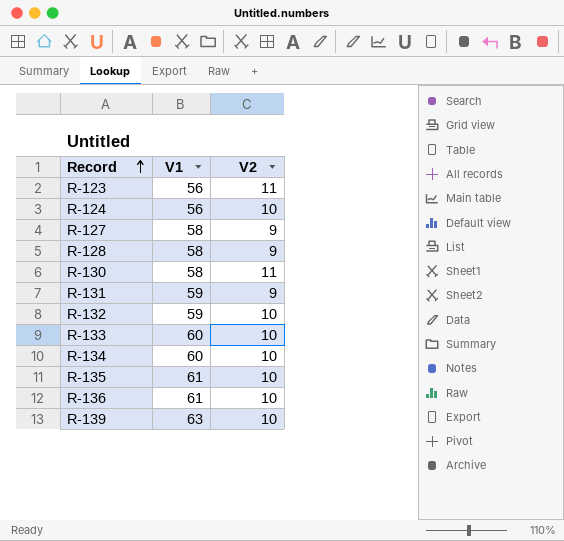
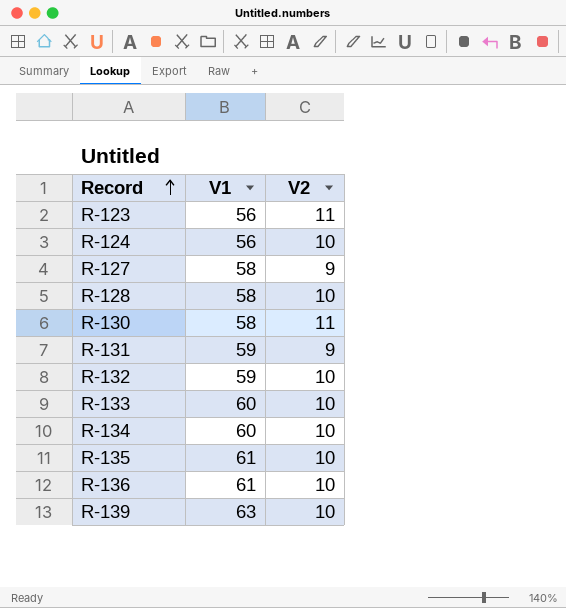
R-128 | V2: 9 -> 10

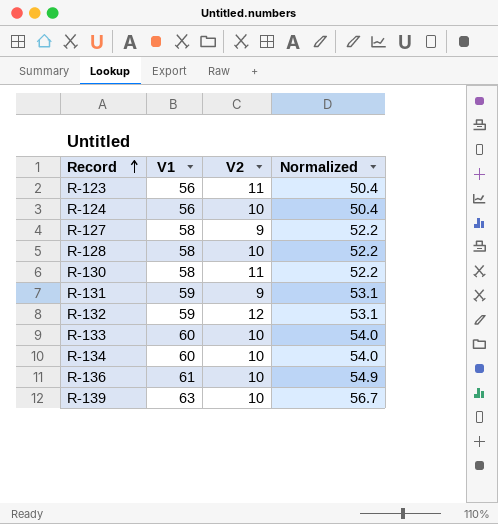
column Normalized | formula: none -> [V1] * 0.9
row R-135: 61 | 10 -> none
R-132 | V2: 10 -> 12

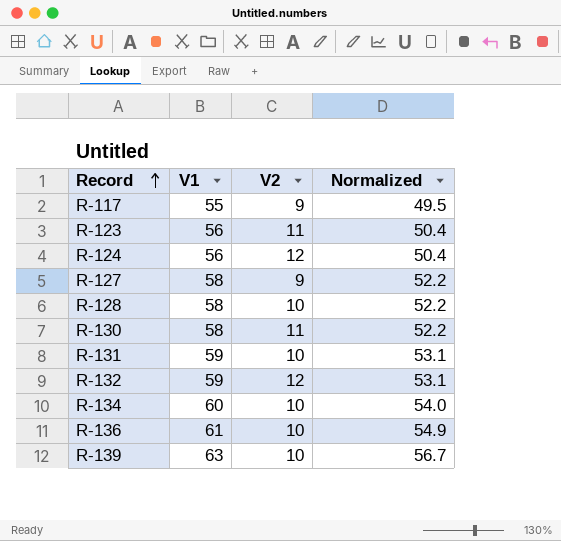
row R-133: 60 | 10 | 54.0 -> none
row R-117: none -> 55 | 9 | 49.5
R-124 | V2: 10 -> 12
R-131 | V2: 9 -> 10

